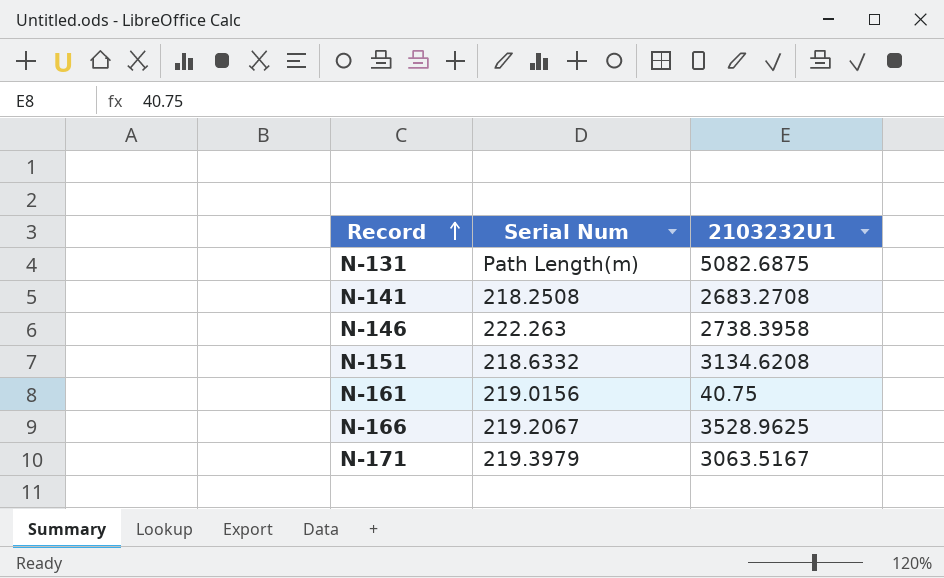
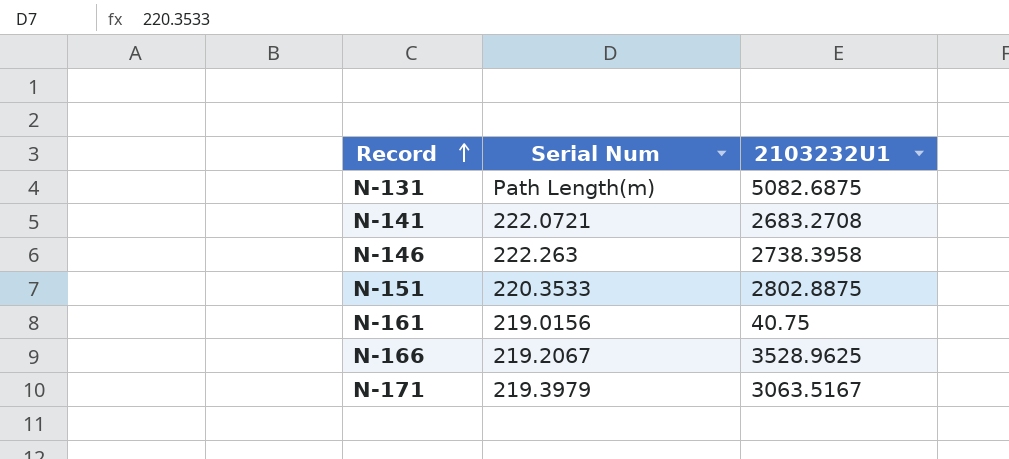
N-141 | Serial Num: 218.2508 -> 222.0721
N-151 | Serial Num: 218.6332 -> 220.3533
N-151 | 2103232U1: 3134.6208 -> 2802.8875

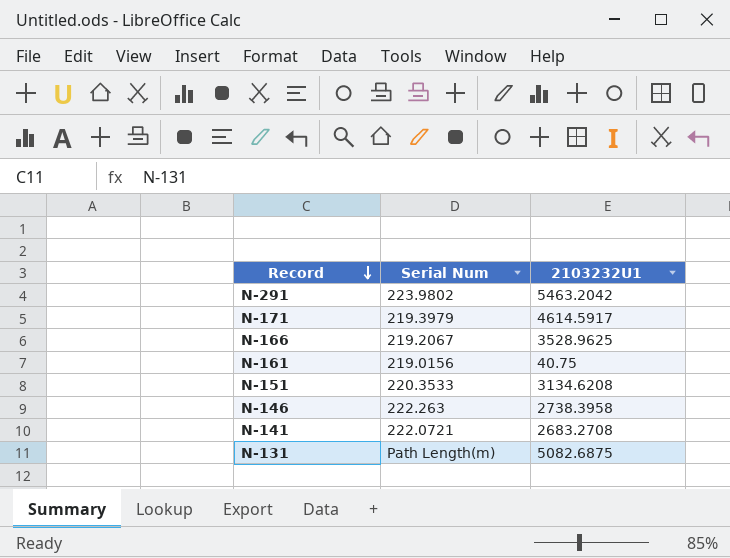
row order: Record ascending -> Record descending
row N-291: none -> 223.9802 | 5463.2042
N-171 | 2103232U1: 3063.5167 -> 4614.5917
N-151 | 2103232U1: 2802.8875 -> 3134.6208

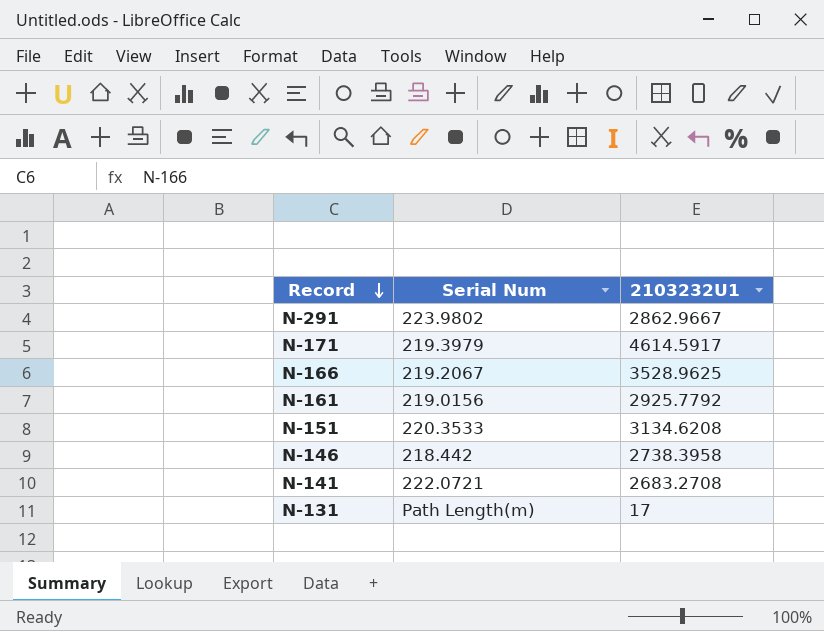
N-291 | 2103232U1: 5463.2042 -> 2862.9667
N-161 | 2103232U1: 40.75 -> 2925.7792
N-146 | Serial Num: 222.263 -> 218.442
N-131 | 2103232U1: 5082.6875 -> 17

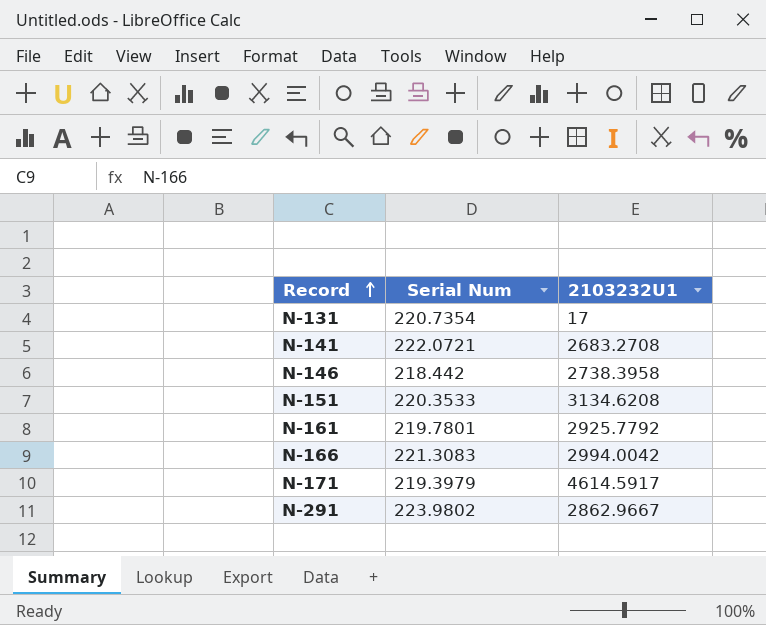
row order: Record descending -> Record ascending
N-131 | Serial Num: Path Length(m) -> 220.7354
N-161 | Serial Num: 219.0156 -> 219.7801
N-166 | Serial Num: 219.2067 -> 221.3083
N-166 | 2103232U1: 3528.9625 -> 2994.0042

